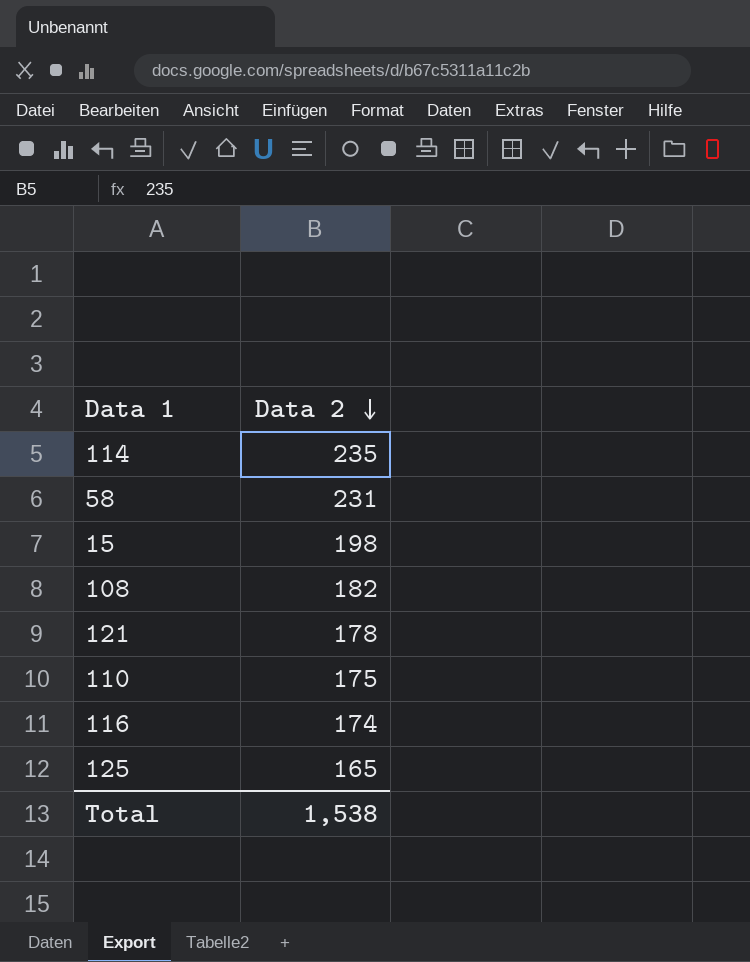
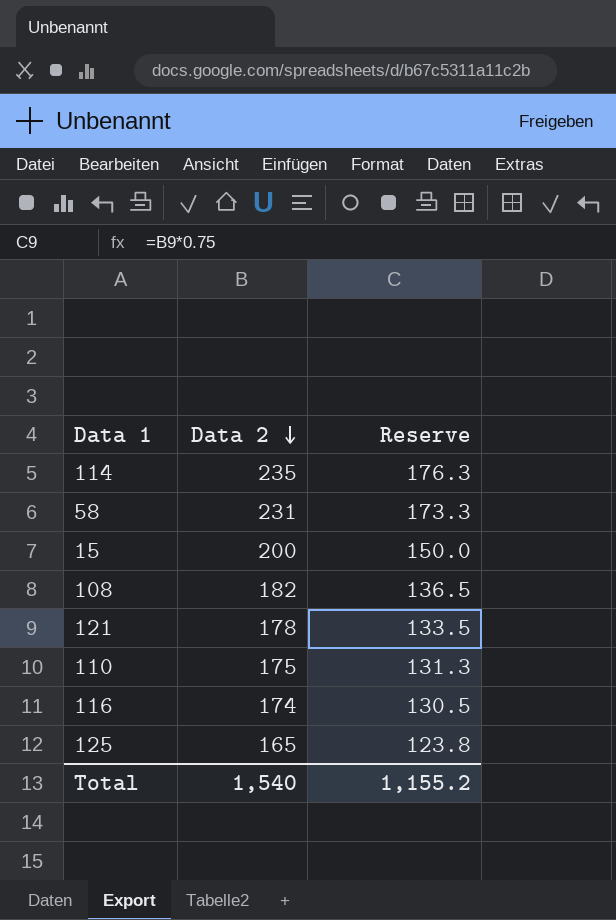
column Reserve | formula: none -> [Data 2] * 0.75
15 | Data 2: 198 -> 200
Total | Data 2: 1,538 -> 1,540

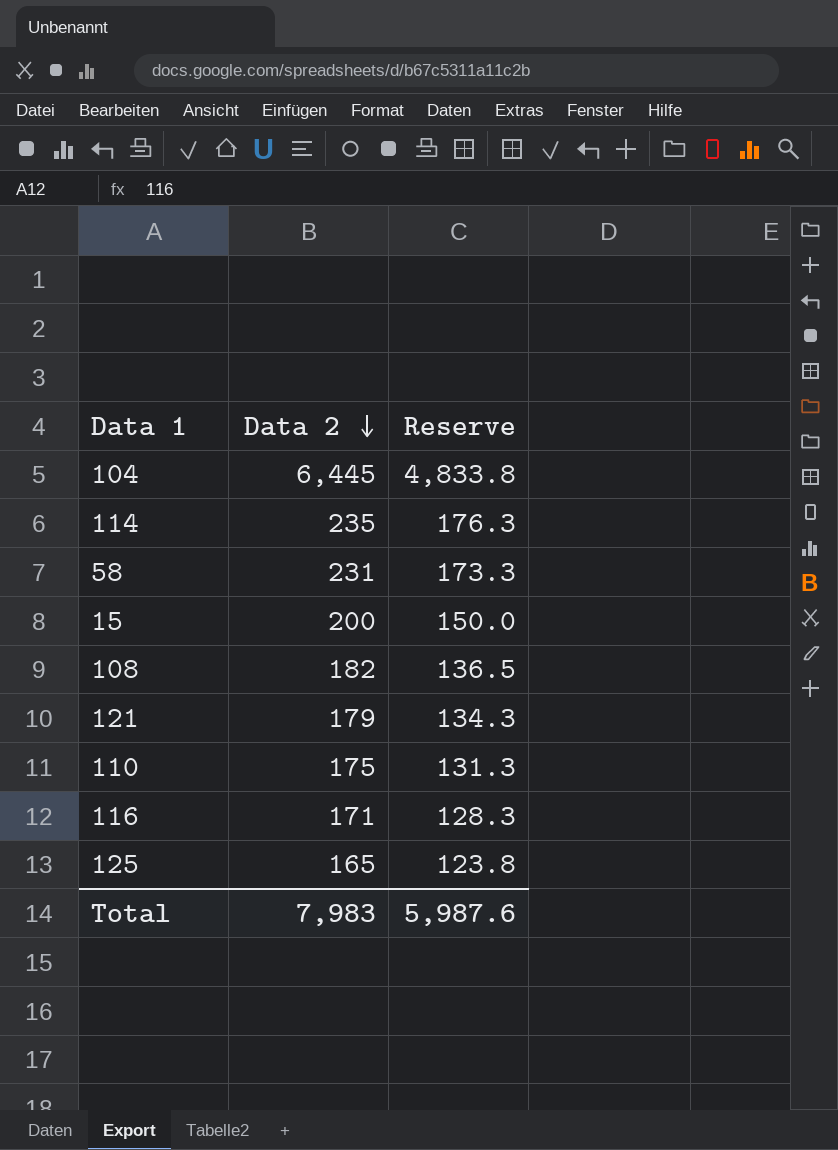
row 104: none -> 6,445 | 4,833.8
121 | Data 2: 178 -> 179
121 | Reserve: 133.5 -> 134.3
116 | Data 2: 174 -> 171
116 | Reserve: 130.5 -> 128.3
Total | Data 2: 1,540 -> 7,983
Total | Reserve: 1,155.2 -> 5,987.6

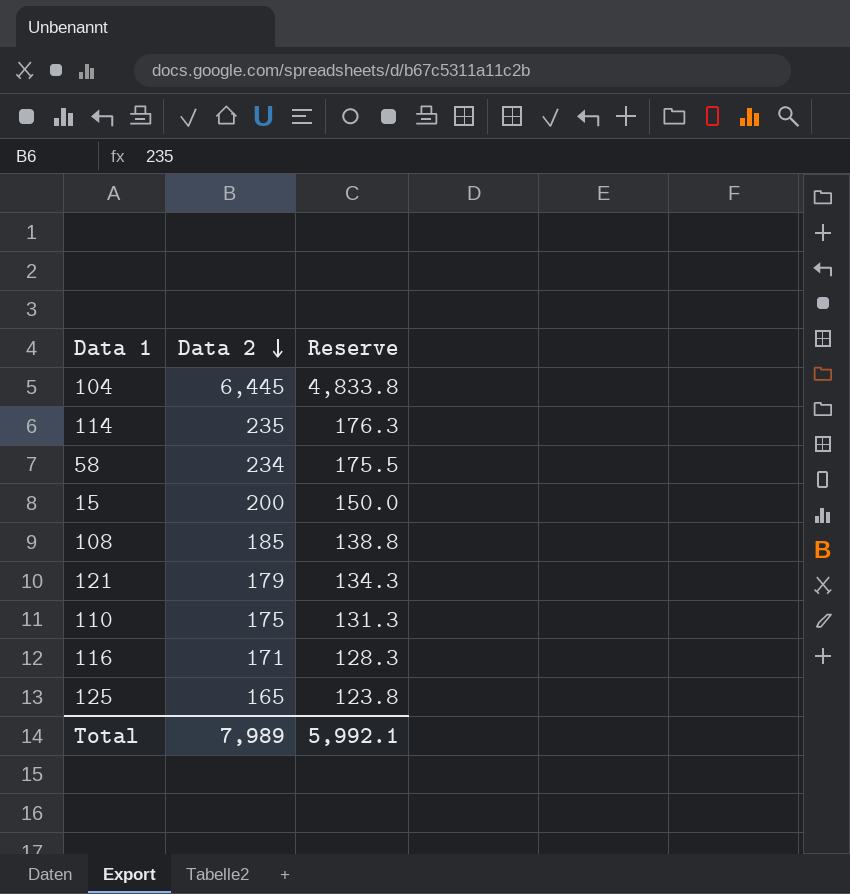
58 | Data 2: 231 -> 234
58 | Reserve: 173.3 -> 175.5
108 | Data 2: 182 -> 185
108 | Reserve: 136.5 -> 138.8
Total | Data 2: 7,983 -> 7,989
Total | Reserve: 5,987.6 -> 5,992.1

